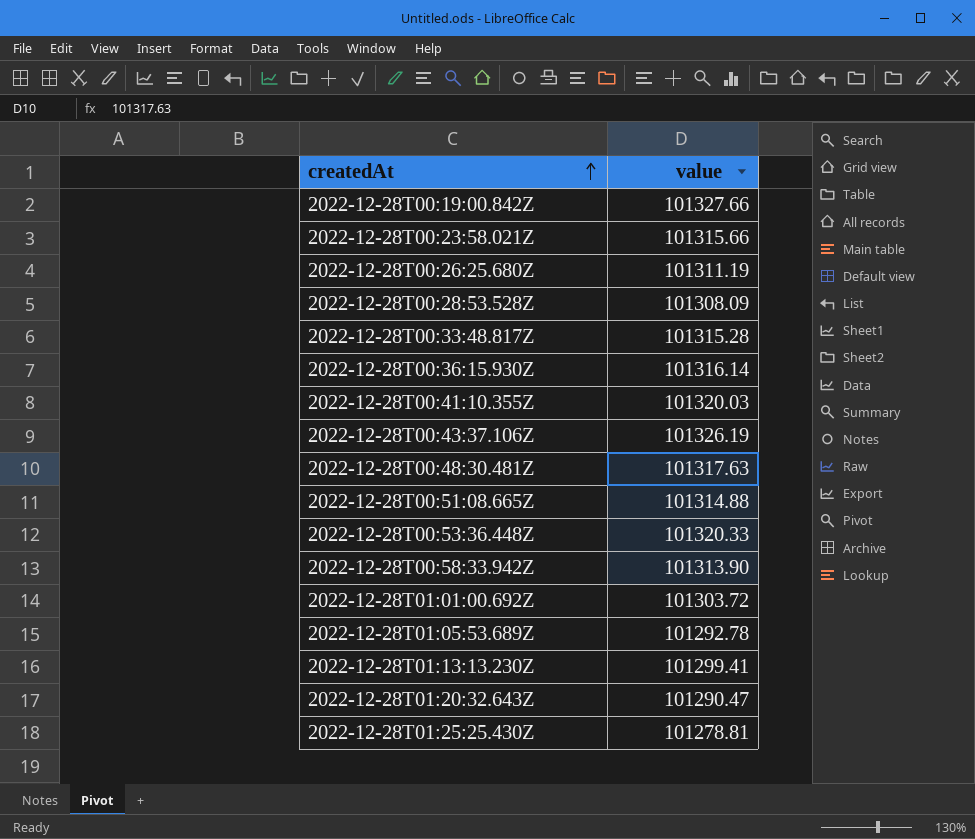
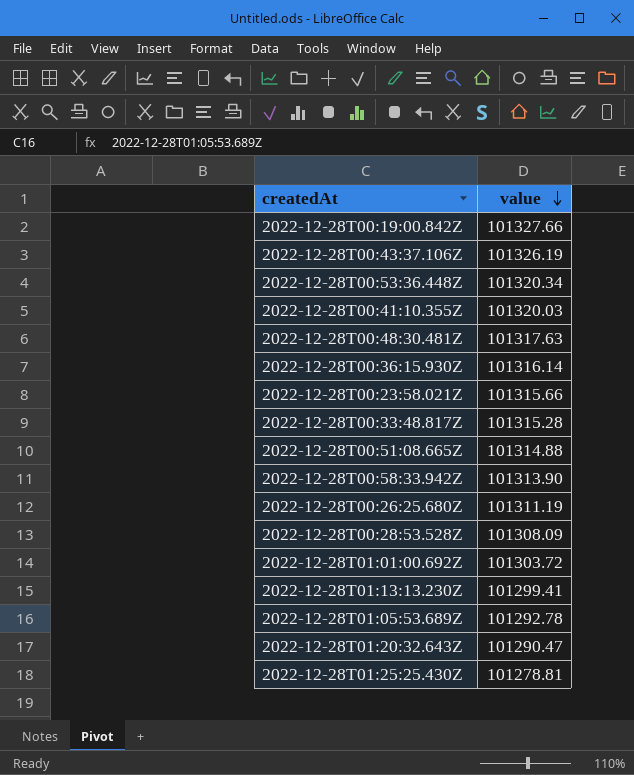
row order: createdAt ascending -> value descending
2022-12-28T00:53:36.448Z | value: 101320.33 -> 101320.34

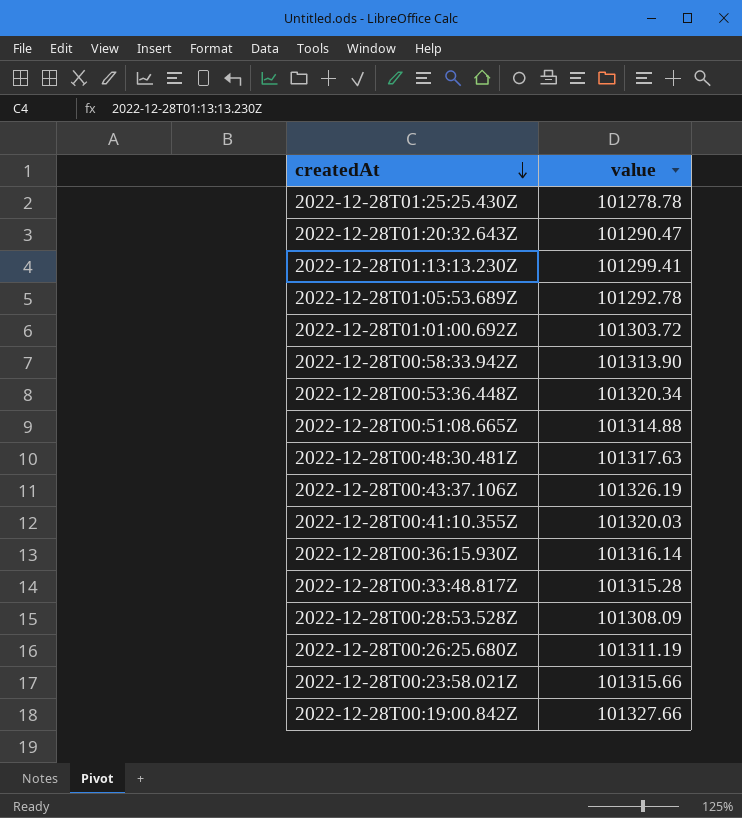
row order: value descending -> createdAt descending
2022-12-28T01:25:25.430Z | value: 101278.81 -> 101278.78

